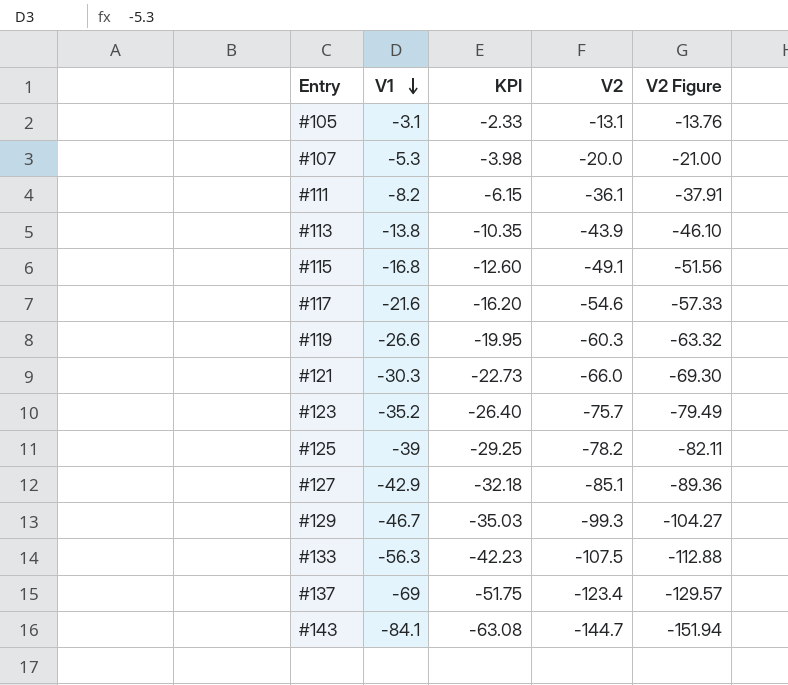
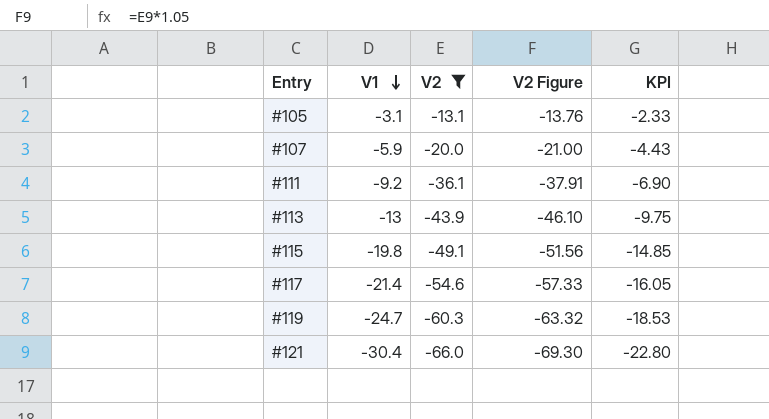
filter: none -> V2 >= -66.0
column KPI | position: 3 -> 5
#107 | V1: -5.3 -> -5.9
#107 | KPI: -3.98 -> -4.43
#111 | V1: -8.2 -> -9.2
#111 | KPI: -6.15 -> -6.90
#113 | V1: -13.8 -> -13
#113 | KPI: -10.35 -> -9.75
#115 | V1: -16.8 -> -19.8
#115 | KPI: -12.60 -> -14.85
#117 | V1: -21.6 -> -21.4
#117 | KPI: -16.20 -> -16.05
#119 | V1: -26.6 -> -24.7
#119 | KPI: -19.95 -> -18.53
#121 | V1: -30.3 -> -30.4
#121 | KPI: -22.73 -> -22.80

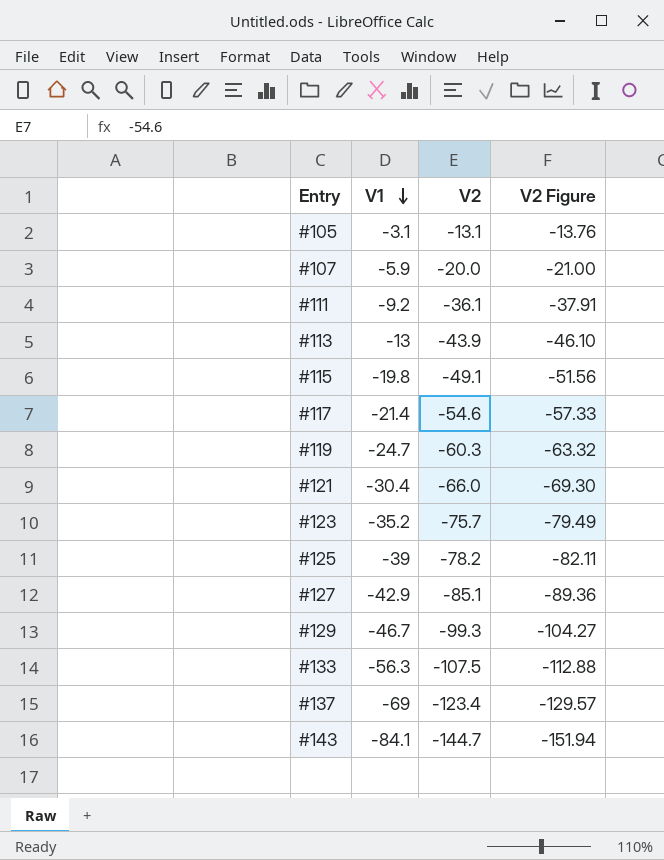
filter: V2 >= -66.0 -> none
column KPI | formula: [V1] * 0.75 -> none

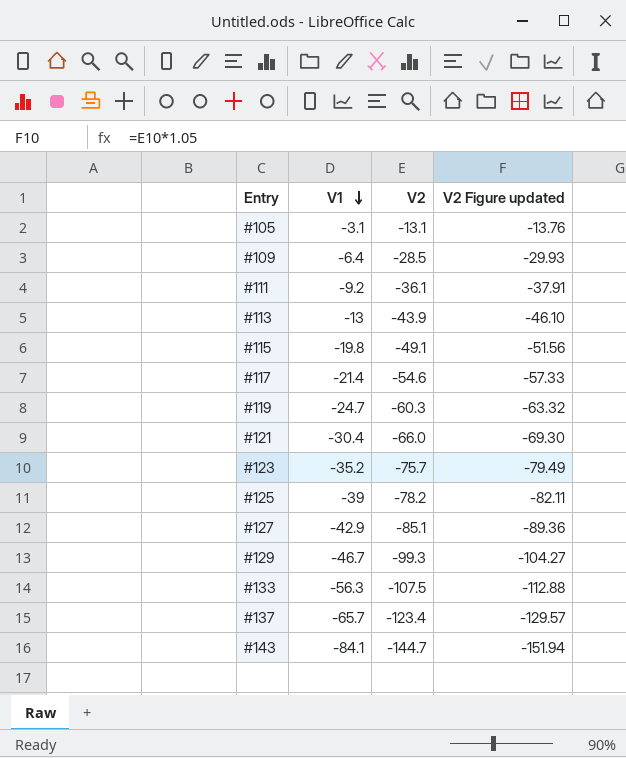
column name: V2 Figure -> V2 Figure updated
row #107: -5.9 | -20.0 | -21.00 -> none
row #109: none -> -6.4 | -28.5 | -29.93
#137 | V1: -69 -> -65.7

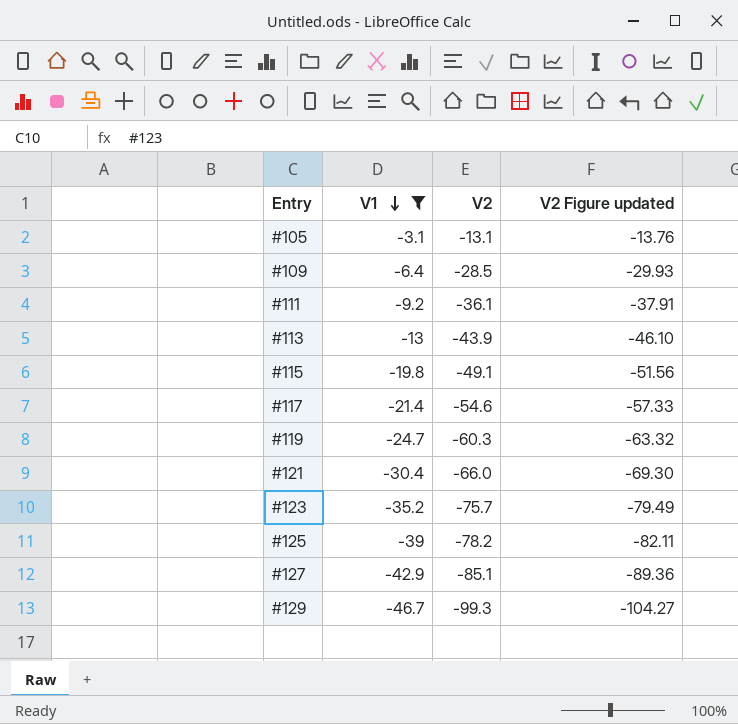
filter: none -> V1 >= -46.7

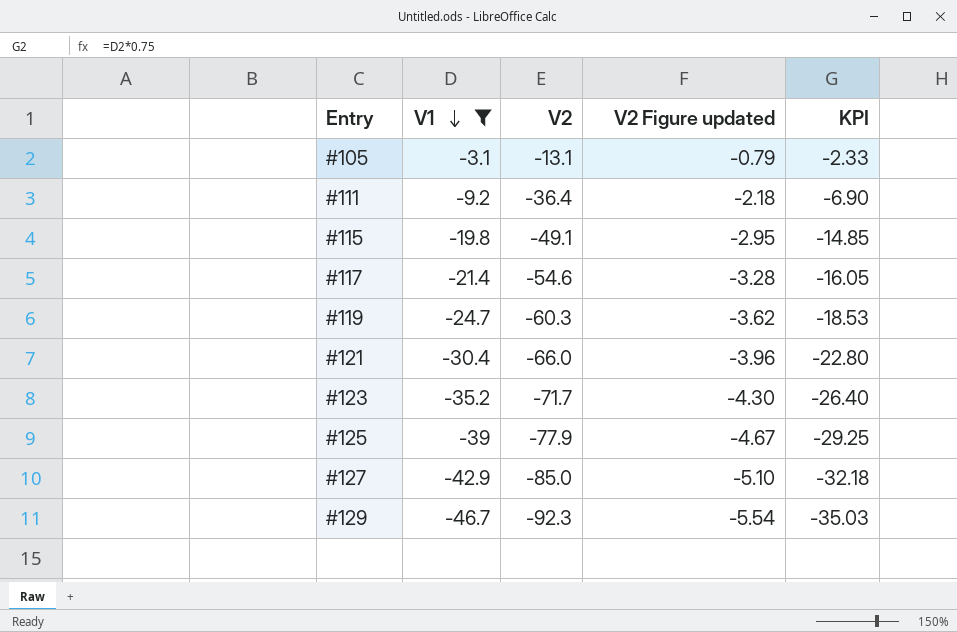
column V2 Figure updated | formula: [V2] * 1.05 -> [V2] * 0.06
column KPI | formula: none -> [V1] * 0.75
row #109: -6.4 | -28.5 | -29.93 -> none
row #113: -13 | -43.9 | -46.10 -> none
#111 | V2: -36.1 -> -36.4
#123 | V2: -75.7 -> -71.7
#125 | V2: -78.2 -> -77.9
#127 | V2: -85.1 -> -85.0
#129 | V2: -99.3 -> -92.3

